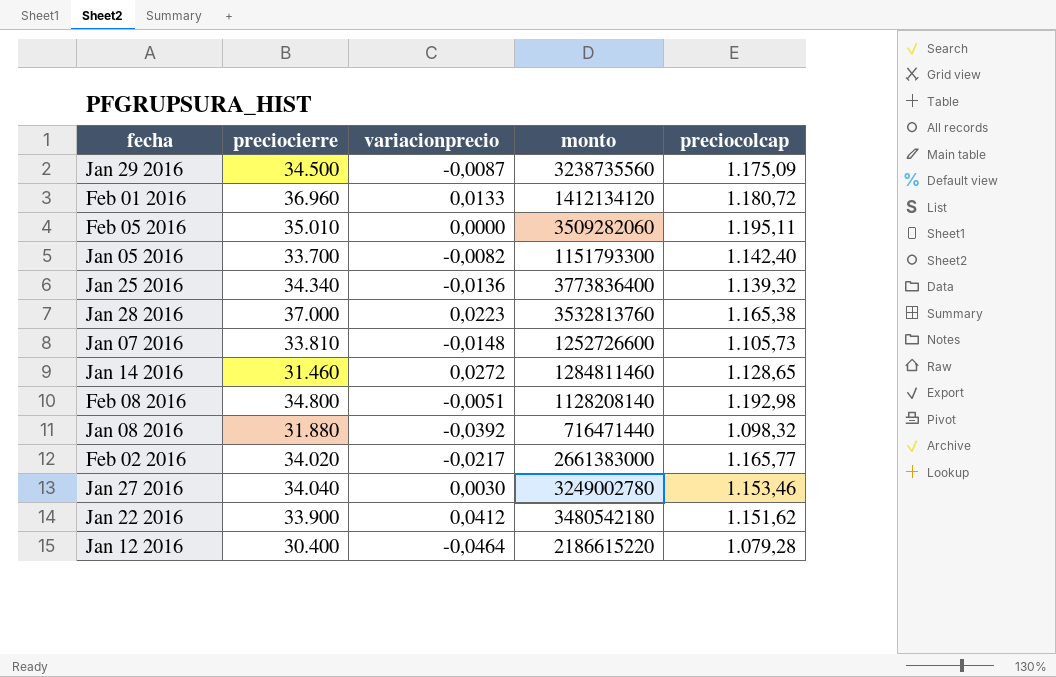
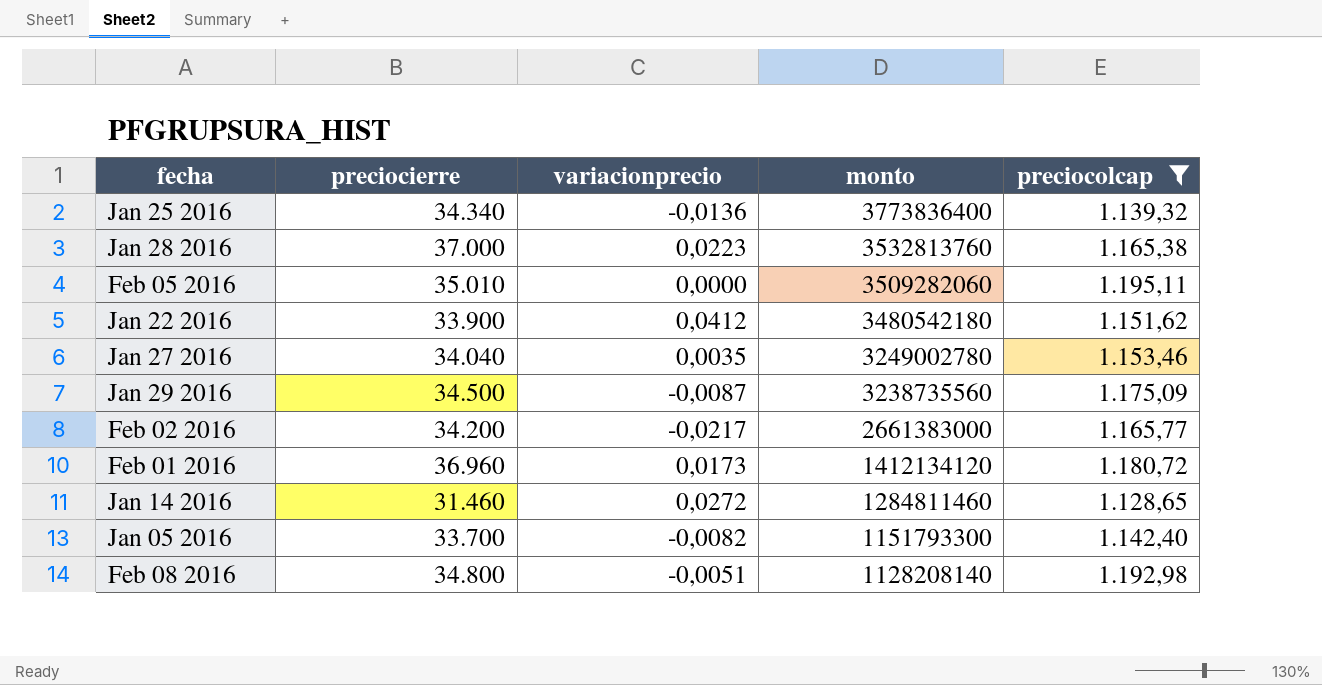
filter: none -> preciocolcap >= 1.128,65
row order: none -> monto descending
Jan 27 2016 | variacionprecio: 0,0030 -> 0,0035
Feb 02 2016 | preciocierre: 34.020 -> 34.200
Feb 01 2016 | variacionprecio: 0,0133 -> 0,0173

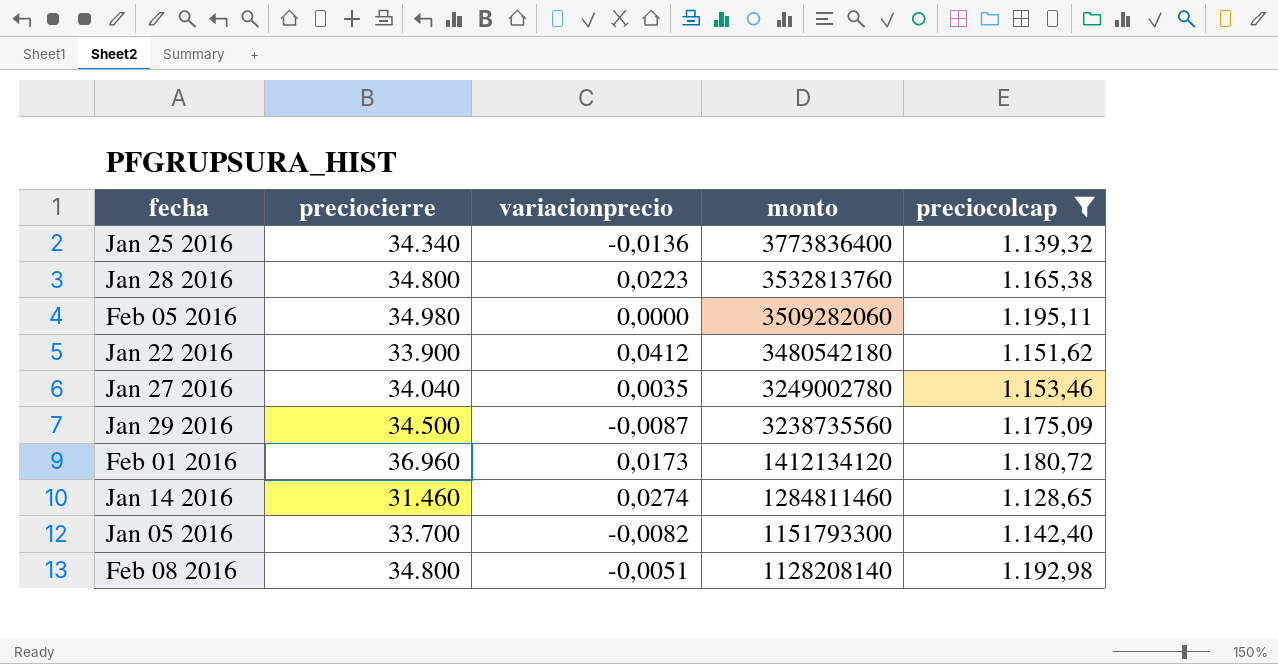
row Feb 02 2016: 34.200 | -0,0217 | 2661383000 | 1.165,77 -> none
Jan 28 2016 | preciocierre: 37.000 -> 34.800
Feb 05 2016 | preciocierre: 35.010 -> 34.980
Jan 14 2016 | variacionprecio: 0,0272 -> 0,0274

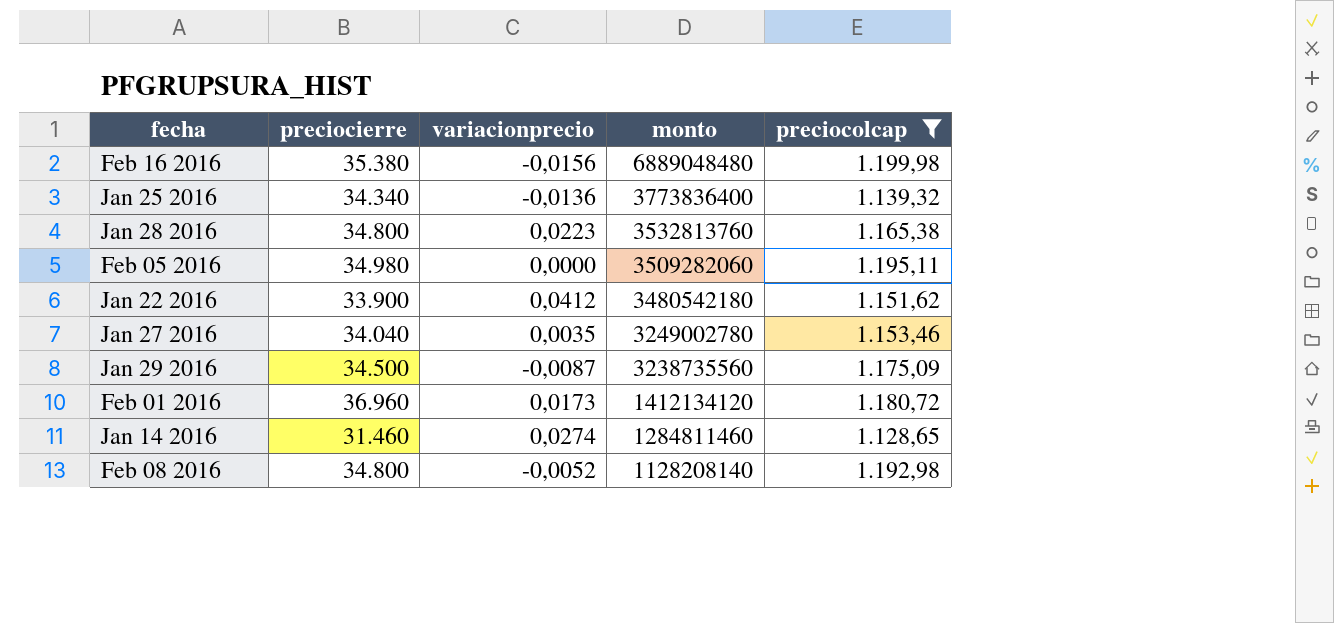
row Jan 05 2016: 33.700 | -0,0082 | 1151793300 | 1.142,40 -> none
row Feb 16 2016: none -> 35.380 | -0,0156 | 6889048480 | 1.199,98
Feb 08 2016 | variacionprecio: -0,0051 -> -0,0052

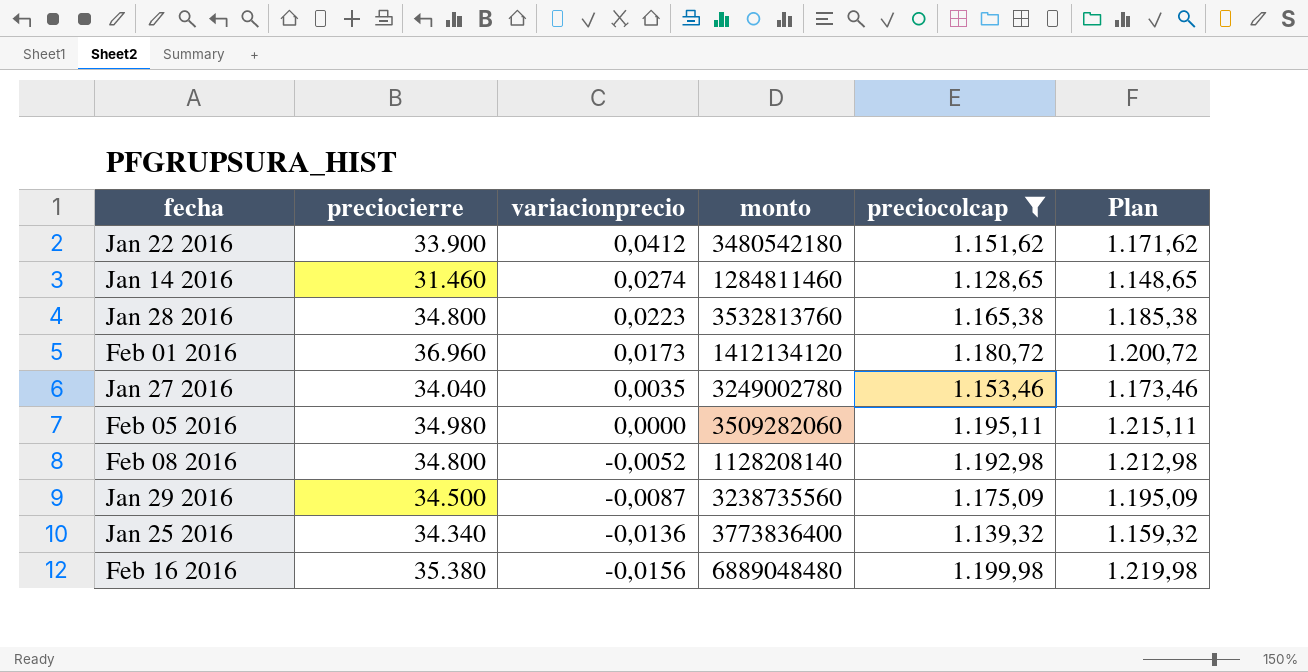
row order: monto descending -> variacionprecio descending
column Plan | formula: none -> [preciocolcap] + 20

